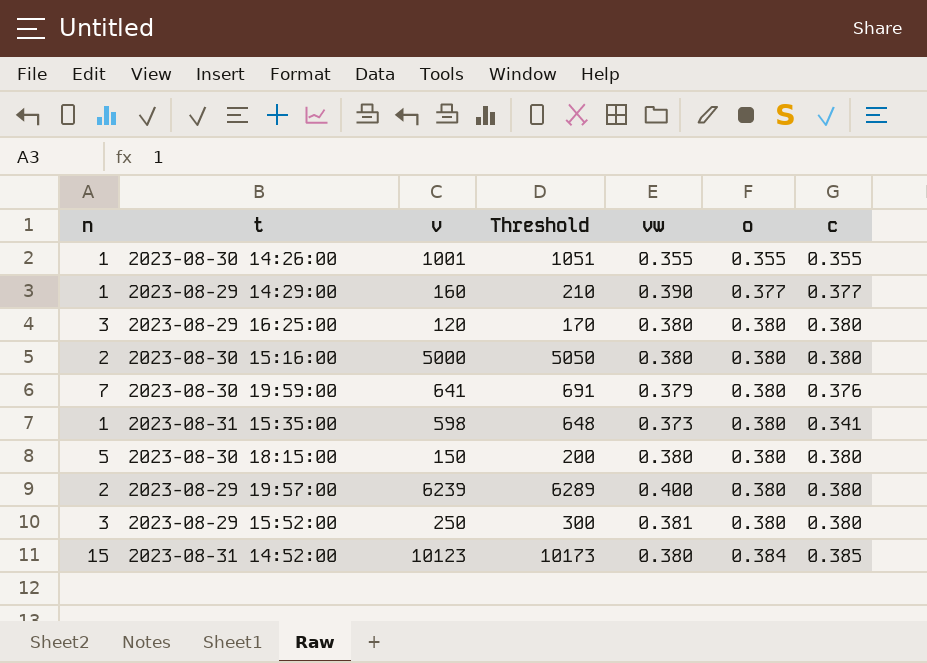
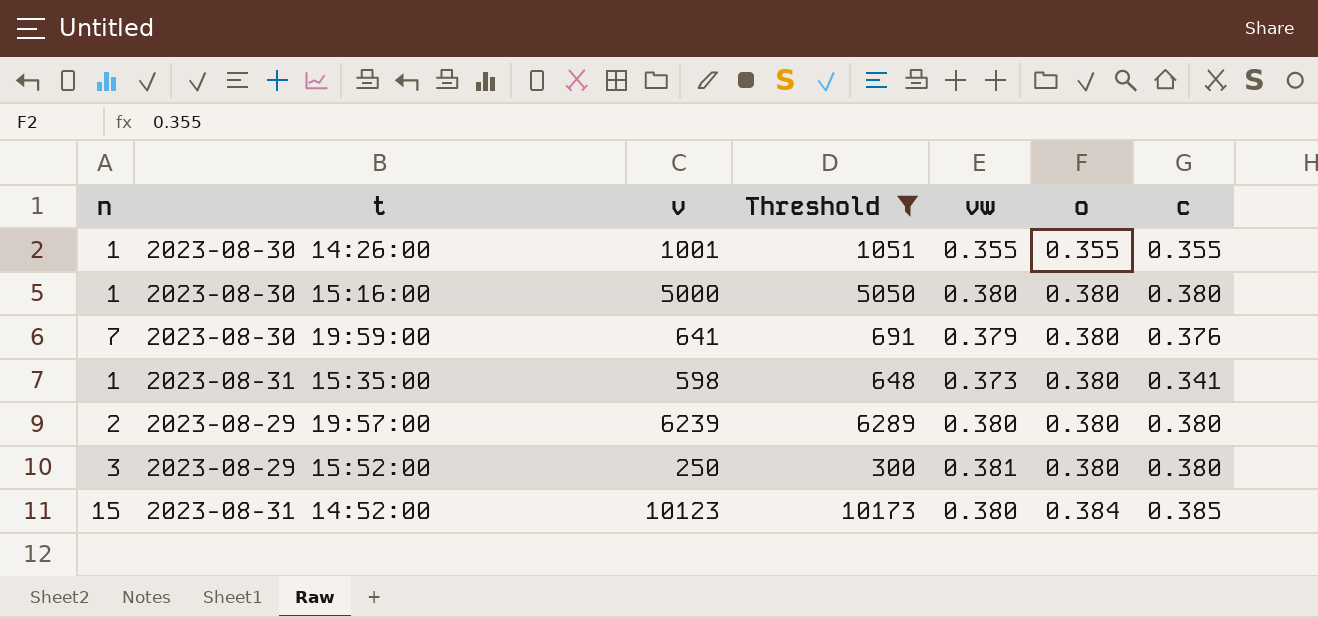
filter: none -> Threshold >= 300
2023-08-30 15:16:00 | n: 2 -> 1
2023-08-29 19:57:00 | vw: 0.400 -> 0.380

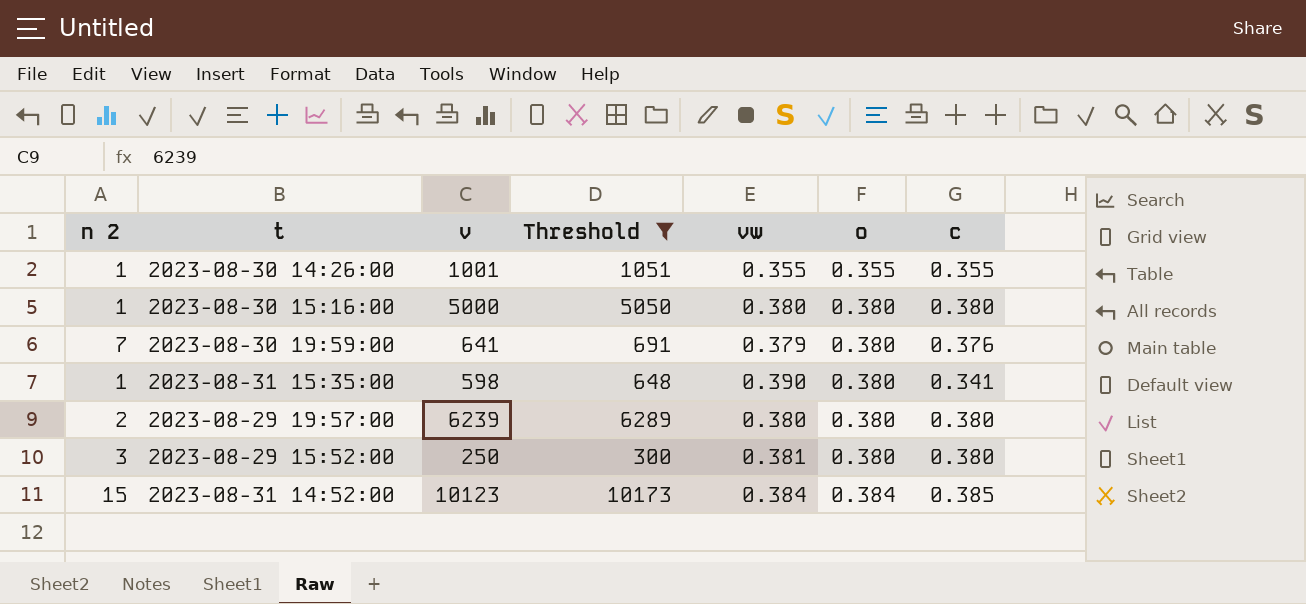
column name: n -> n 2
2023-08-31 15:35:00 | vw: 0.373 -> 0.390
2023-08-31 14:52:00 | vw: 0.380 -> 0.384

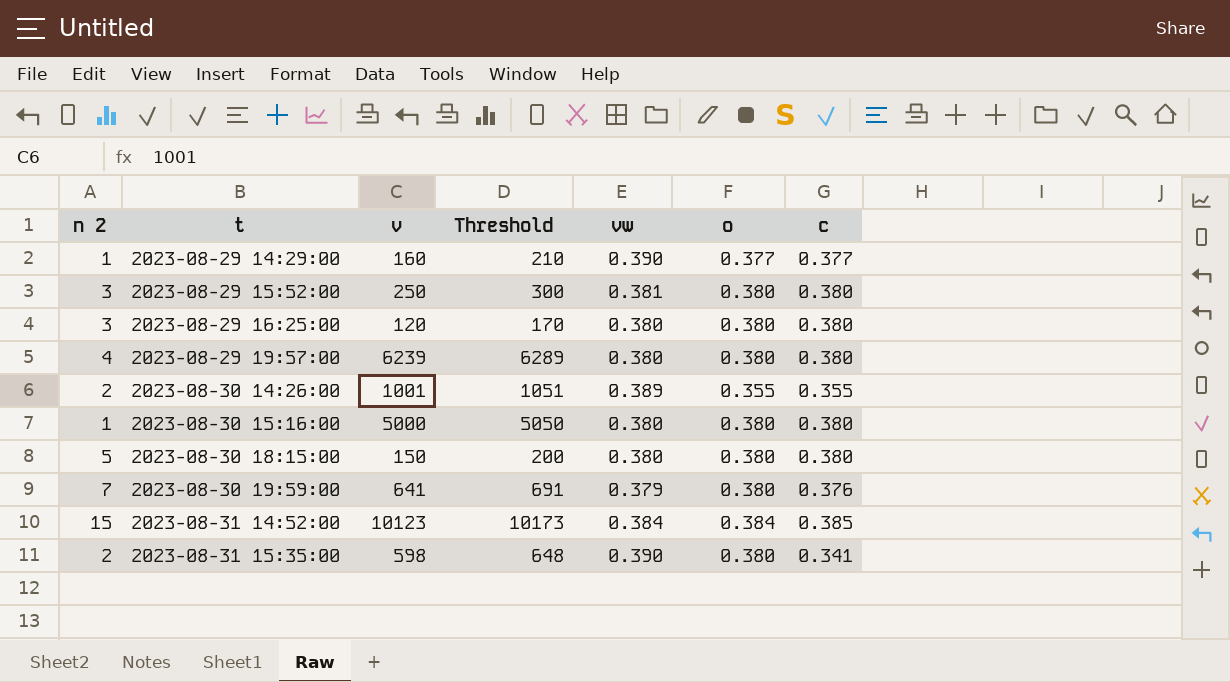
filter: Threshold >= 300 -> none
row order: o ascending -> t ascending
2023-08-29 19:57:00 | n 2: 2 -> 4
2023-08-30 14:26:00 | n 2: 1 -> 2
2023-08-30 14:26:00 | vw: 0.355 -> 0.389
2023-08-31 15:35:00 | n 2: 1 -> 2

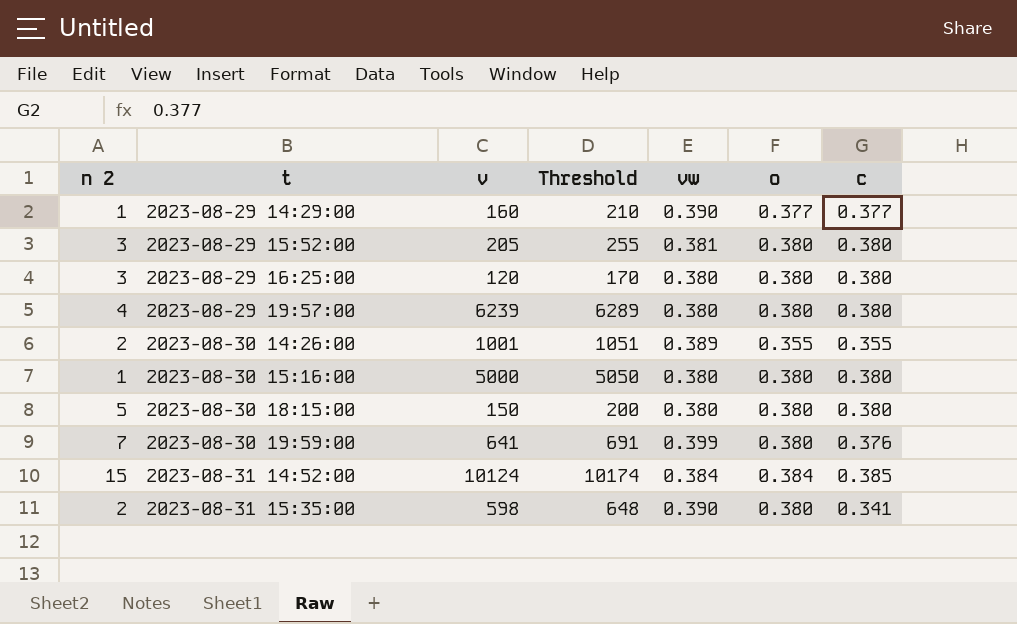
2023-08-29 15:52:00 | v: 250 -> 205
2023-08-29 15:52:00 | Threshold: 300 -> 255
2023-08-30 19:59:00 | vw: 0.379 -> 0.399
2023-08-31 14:52:00 | v: 10123 -> 10124
2023-08-31 14:52:00 | Threshold: 10173 -> 10174

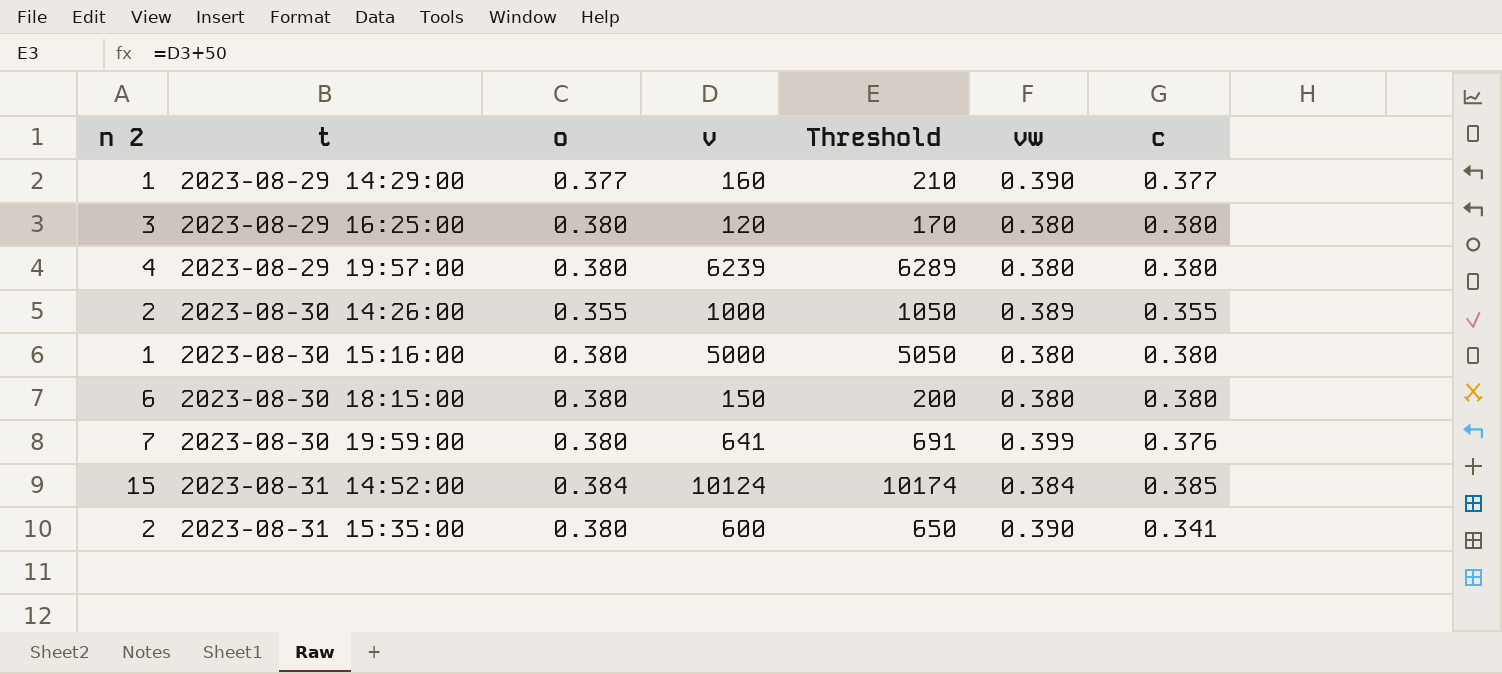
column o | position: 6 -> 3
row 2023-08-29 15:52:00: 3 | 205 | 255 | 0.381 | 0.380 | 0.380 -> none
2023-08-30 14:26:00 | v: 1001 -> 1000
2023-08-30 14:26:00 | Threshold: 1051 -> 1050
2023-08-30 18:15:00 | n 2: 5 -> 6
2023-08-31 15:35:00 | v: 598 -> 600
2023-08-31 15:35:00 | Threshold: 648 -> 650

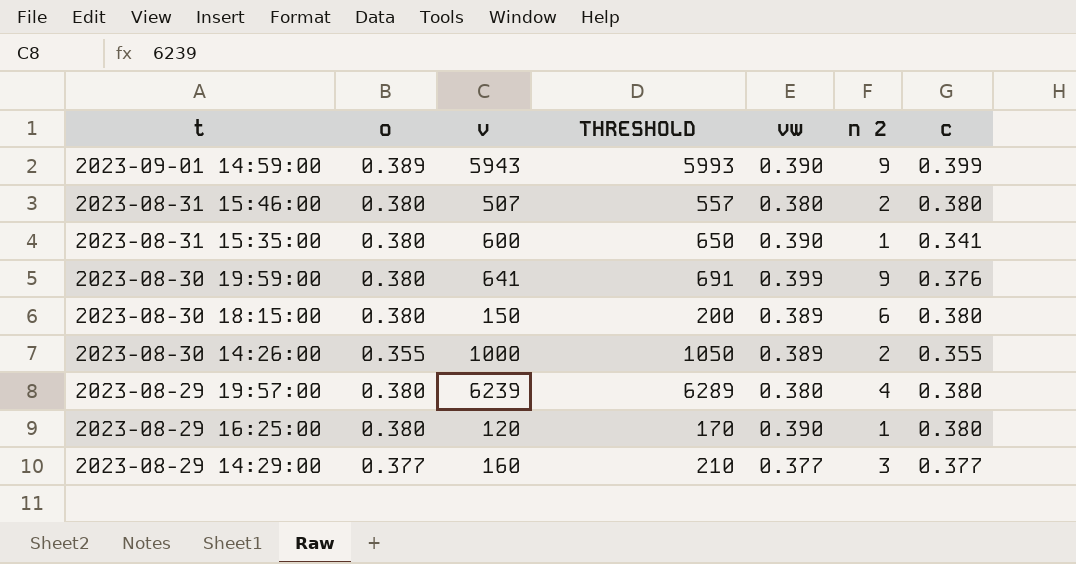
row order: t ascending -> t descending
column name: Threshold -> THRESHOLD
column n 2 | position: 1 -> 6
row 2023-08-30 15:16:00: 1 | 0.380 | 5000 | 5050 | 0.380 | 0.380 -> none
row 2023-08-31 14:52:00: 15 | 0.384 | 10124 | 10174 | 0.384 | 0.385 -> none
row 2023-09-01 14:59:00: none -> 0.389 | 5943 | 5993 | 0.390 | 9 | 0.399
row 2023-08-31 15:46:00: none -> 0.380 | 507 | 557 | 0.380 | 2 | 0.380
2023-08-31 15:35:00 | n 2: 2 -> 1
2023-08-30 19:59:00 | n 2: 7 -> 9
2023-08-30 18:15:00 | vw: 0.380 -> 0.389
2023-08-29 16:25:00 | vw: 0.380 -> 0.390
2023-08-29 16:25:00 | n 2: 3 -> 1
2023-08-29 14:29:00 | vw: 0.390 -> 0.377
2023-08-29 14:29:00 | n 2: 1 -> 3

